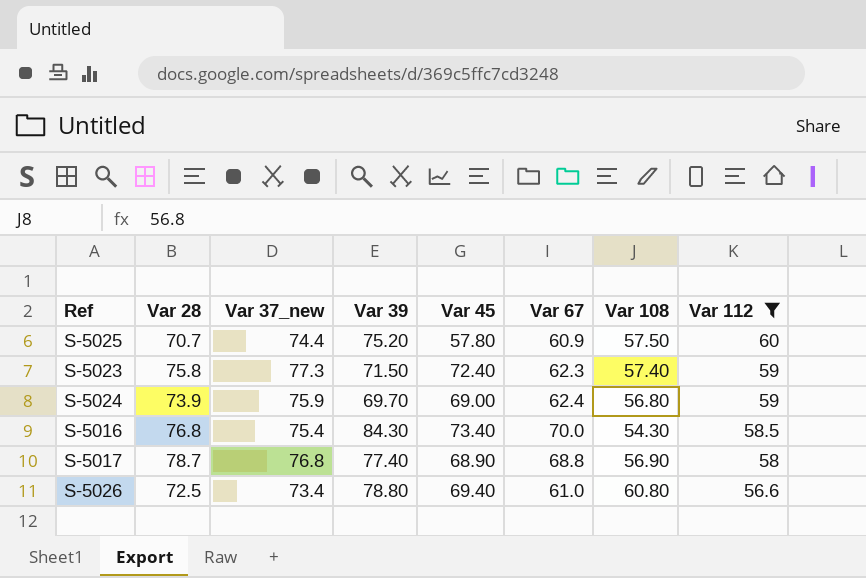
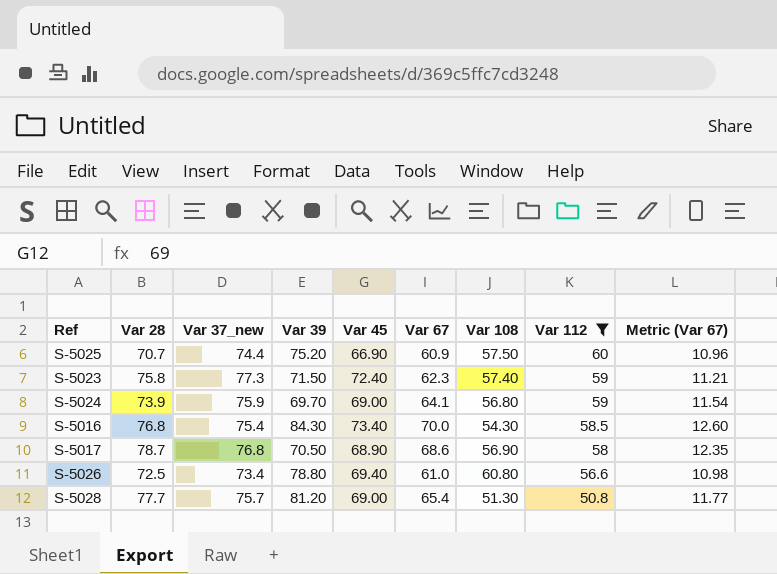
column Metric (Var 67) | formula: none -> [Var 67] * 0.18
S-5025 | Var 45: 57.80 -> 66.90
S-5024 | Var 67: 62.4 -> 64.1
S-5017 | Var 39: 77.40 -> 70.50
S-5017 | Var 67: 68.8 -> 68.6
row S-5028: none -> 77.7 | 75.7 | 81.20 | 69.00 | 65.4 | 51.30 | 50.8 | 11.77

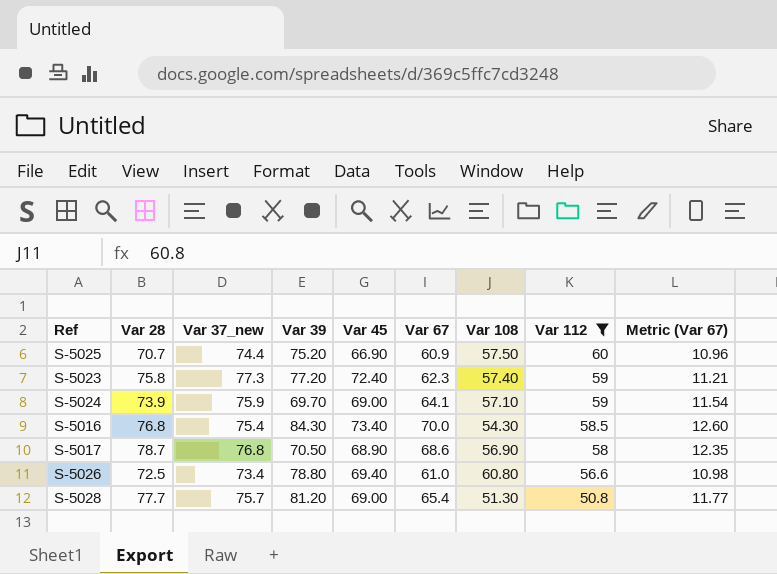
S-5023 | Var 39: 71.50 -> 77.20
S-5024 | Var 108: 56.80 -> 57.10

